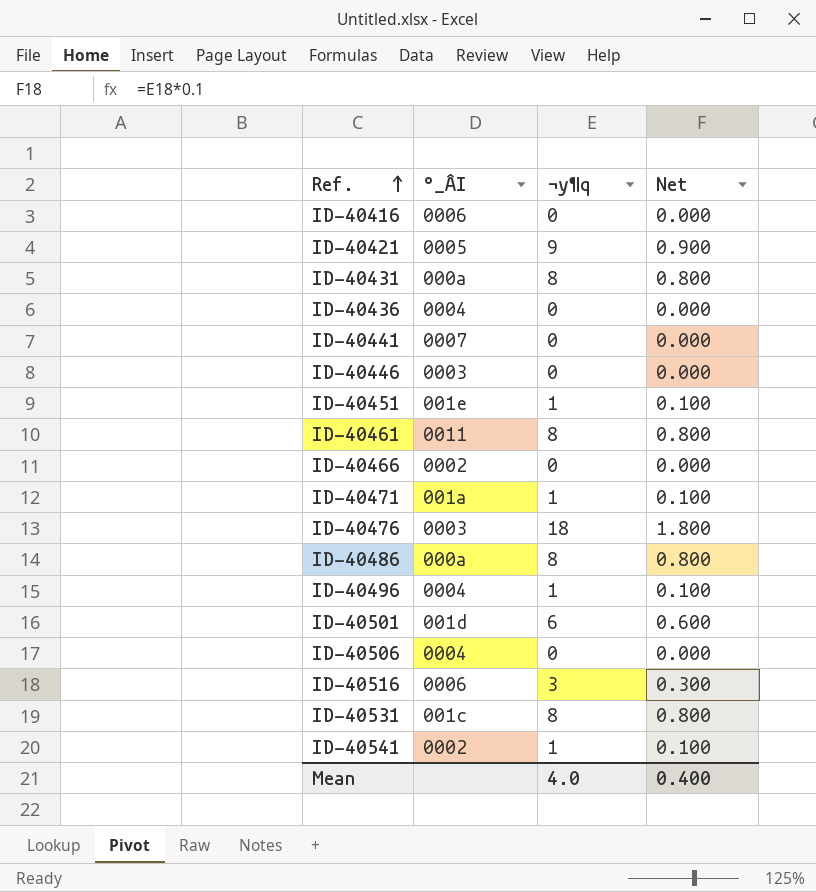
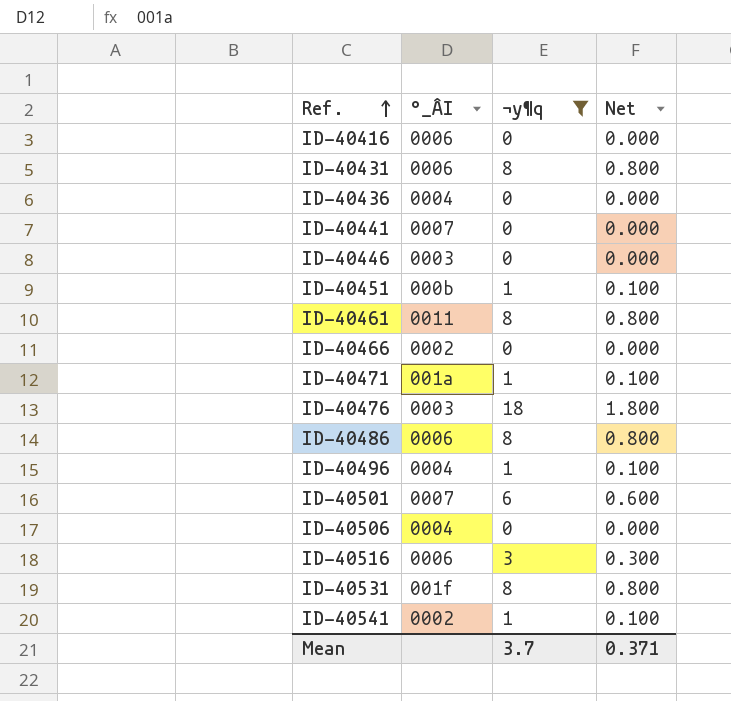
filter: none -> ¬y¶q != 9
ID-40431 | °_ÂI: 000a -> 0006
ID-40451 | °_ÂI: 001e -> 000b
ID-40486 | °_ÂI: 000a -> 0006
ID-40501 | °_ÂI: 001d -> 0007
ID-40531 | °_ÂI: 001c -> 001f
Mean | ¬y¶q: 4.0 -> 3.7
Mean | Net: 0.400 -> 0.371

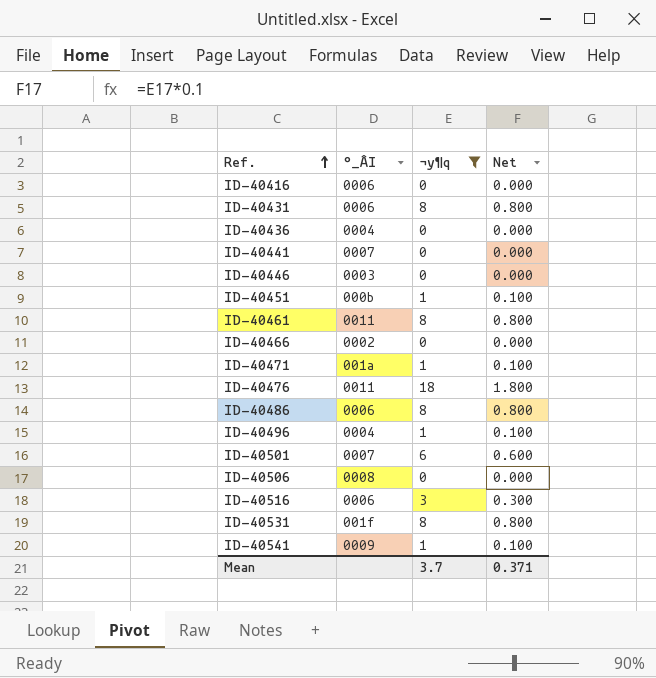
ID-40476 | °_ÂI: 0003 -> 0011
ID-40506 | °_ÂI: 0004 -> 0008
ID-40541 | °_ÂI: 0002 -> 0009

